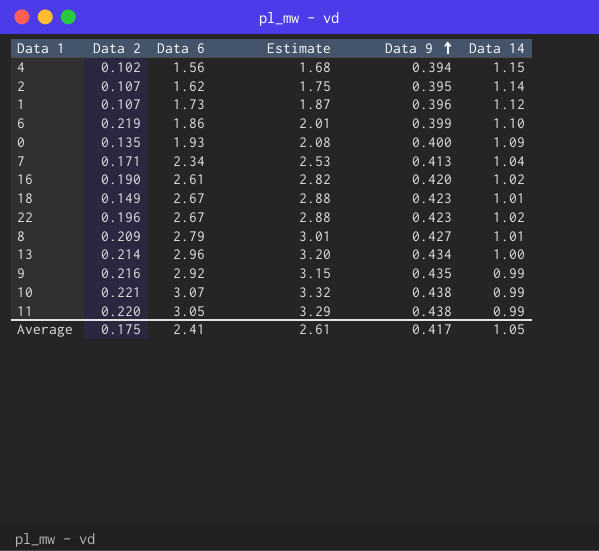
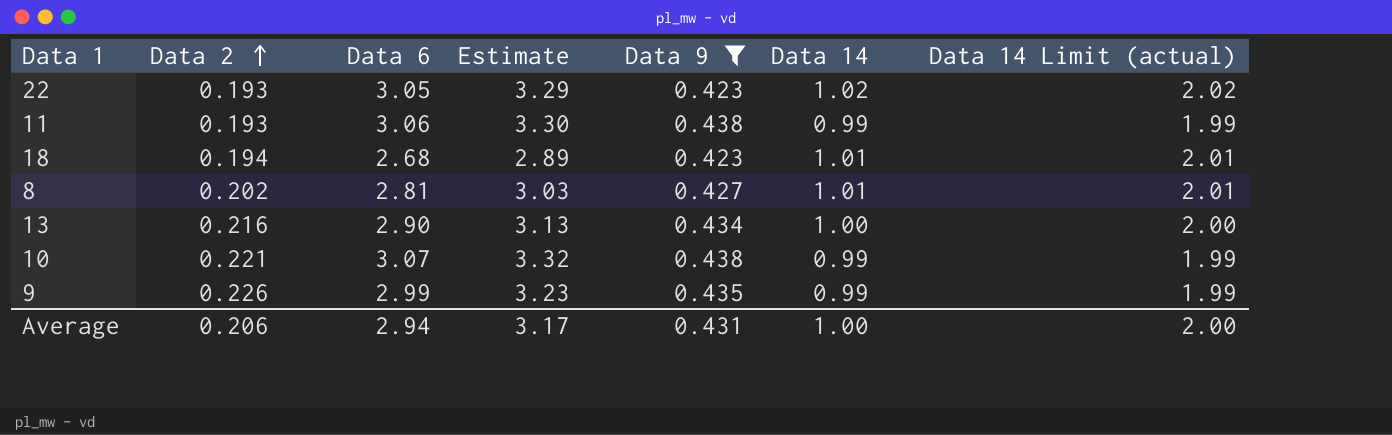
filter: none -> Data 9 >= 0.423
row order: Data 9 ascending -> Data 2 ascending
column Data 14 Limit (actual) | formula: none -> [Data 14] + 1
22 | Data 2: 0.196 -> 0.193
22 | Data 6: 2.67 -> 3.05
22 | Estimate: 2.88 -> 3.29
11 | Data 2: 0.220 -> 0.193
11 | Data 6: 3.05 -> 3.06
11 | Estimate: 3.29 -> 3.30
18 | Data 2: 0.149 -> 0.194
18 | Data 6: 2.67 -> 2.68
18 | Estimate: 2.88 -> 2.89
8 | Data 2: 0.209 -> 0.202
8 | Data 6: 2.79 -> 2.81
8 | Estimate: 3.01 -> 3.03
13 | Data 2: 0.214 -> 0.216
13 | Data 6: 2.96 -> 2.90
13 | Estimate: 3.20 -> 3.13
9 | Data 2: 0.216 -> 0.226
9 | Data 6: 2.92 -> 2.99
9 | Estimate: 3.15 -> 3.23
Average | Data 2: 0.175 -> 0.206
Average | Data 6: 2.41 -> 2.94
Average | Estimate: 2.61 -> 3.17
Average | Data 9: 0.417 -> 0.431
Average | Data 14: 1.05 -> 1.00

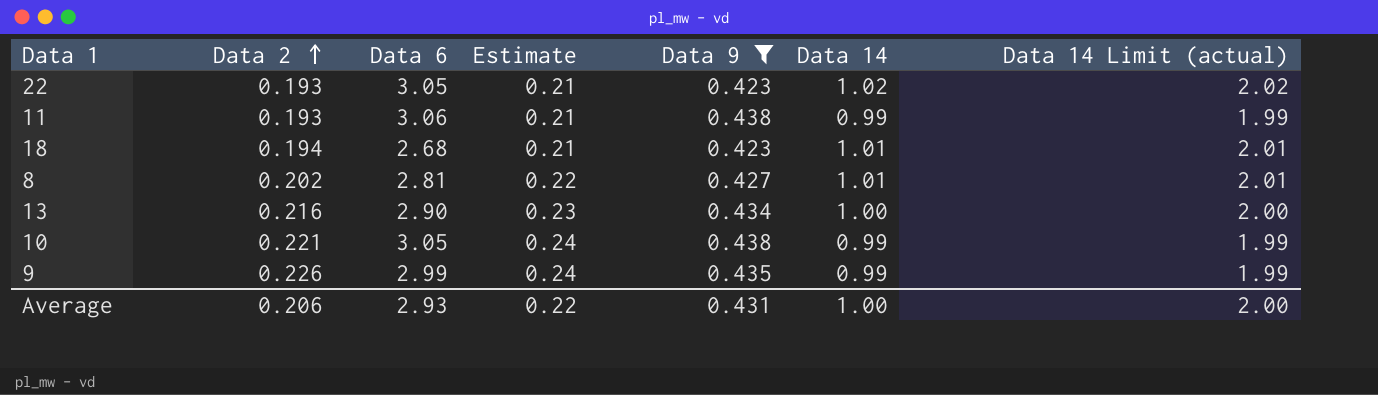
column Estimate | formula: [Data 6] * 1.08 -> [Data 2] * 1.08
10 | Data 6: 3.07 -> 3.05
Average | Data 6: 2.94 -> 2.93
Average | Estimate: 3.17 -> 0.22

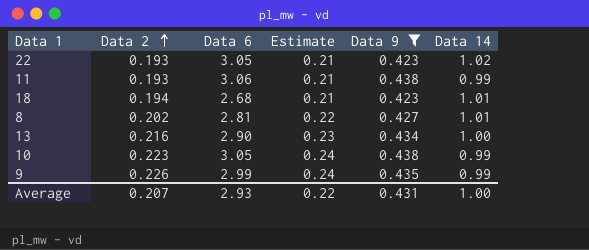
column Data 14 Limit (actual) | formula: [Data 14] + 1 -> none
10 | Data 2: 0.221 -> 0.223
Average | Data 2: 0.206 -> 0.207

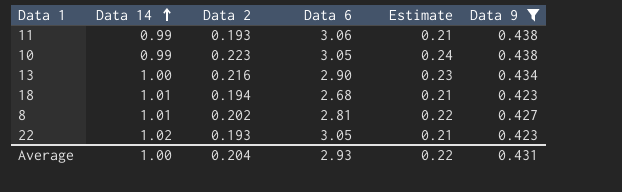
row order: Data 2 ascending -> Data 14 ascending
column Data 14 | position: 6 -> 2
row 9: 0.226 | 2.99 | 0.24 | 0.435 | 0.99 -> none
Average | Data 2: 0.207 -> 0.204

